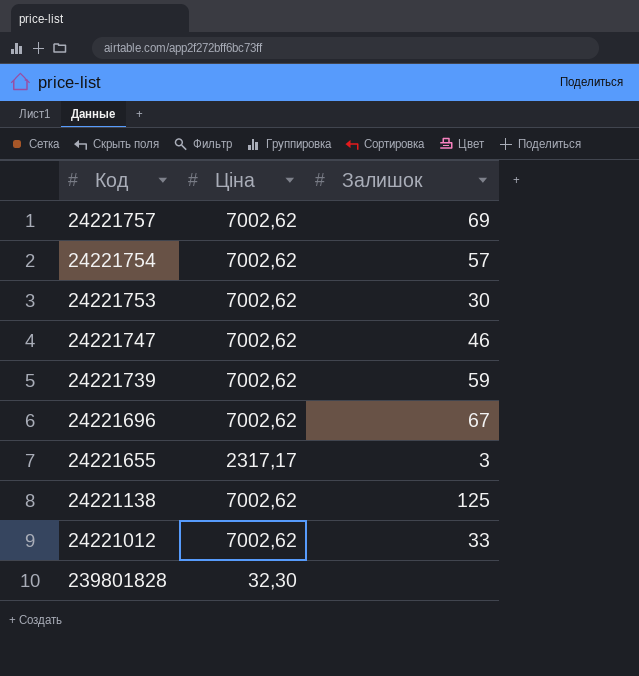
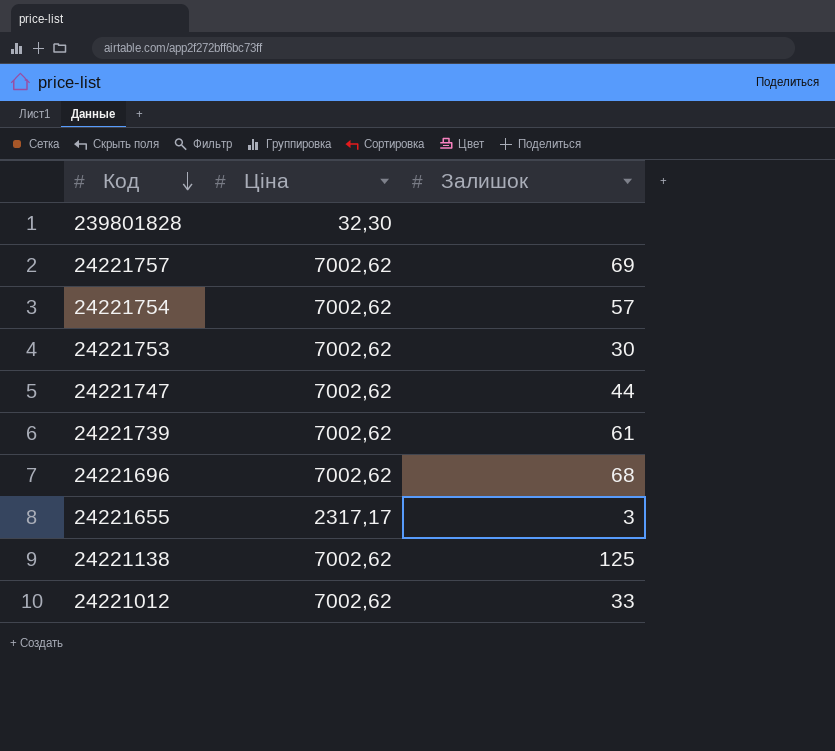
row order: none -> Код descending
24221747 | Залишок: 46 -> 44
24221739 | Залишок: 59 -> 61
24221696 | Залишок: 67 -> 68

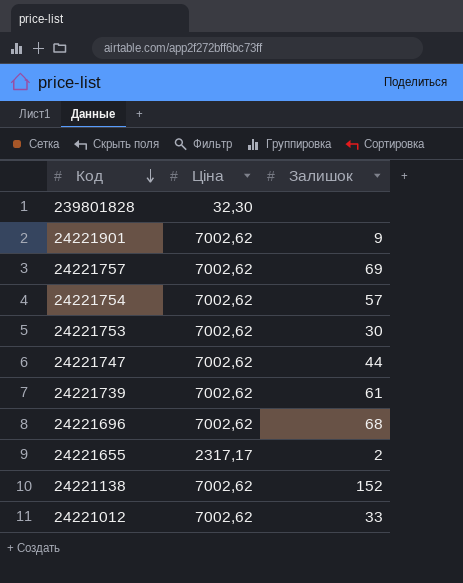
row 24221901: none -> 7002,62 | 9
24221655 | Залишок: 3 -> 2
24221138 | Залишок: 125 -> 152

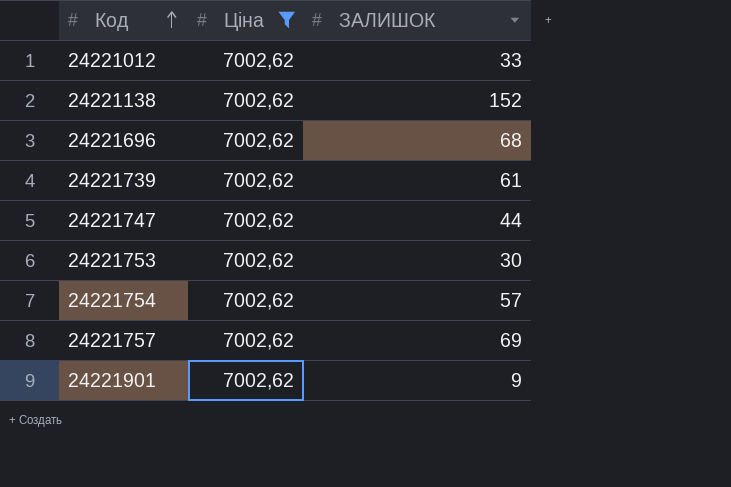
filter: none -> Ціна = 7002,62
row order: Код descending -> Код ascending
column name: Залишок -> ЗАЛИШОК

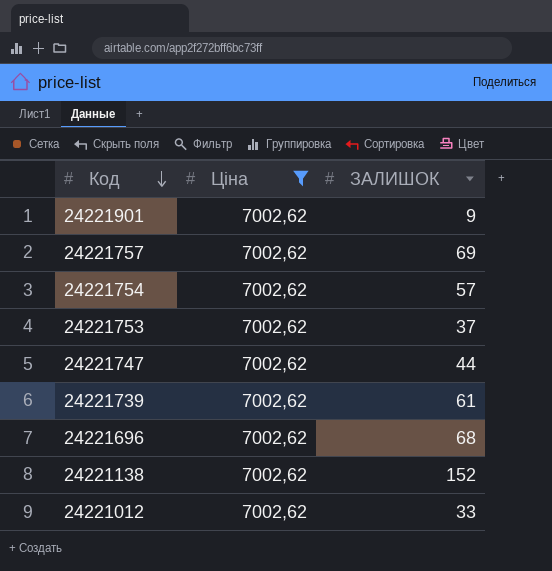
row order: Код ascending -> Код descending
24221753 | ЗАЛИШОК: 30 -> 37

